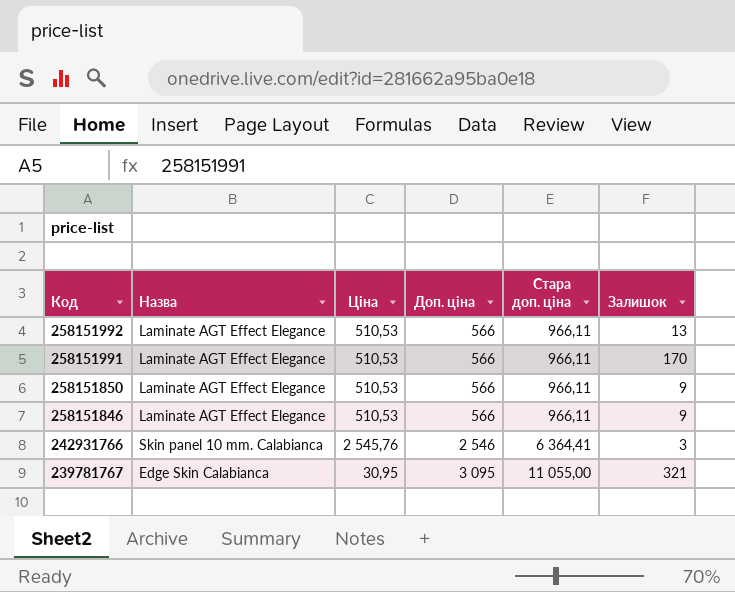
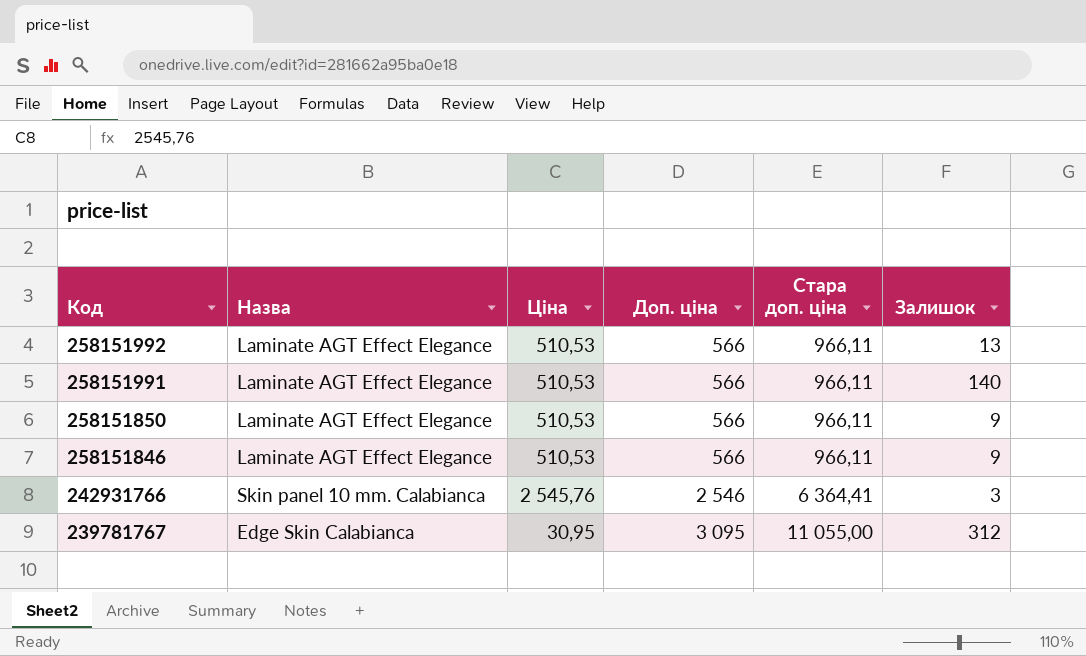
258151991 | Залишок: 170 -> 140
239781767 | Залишок: 321 -> 312

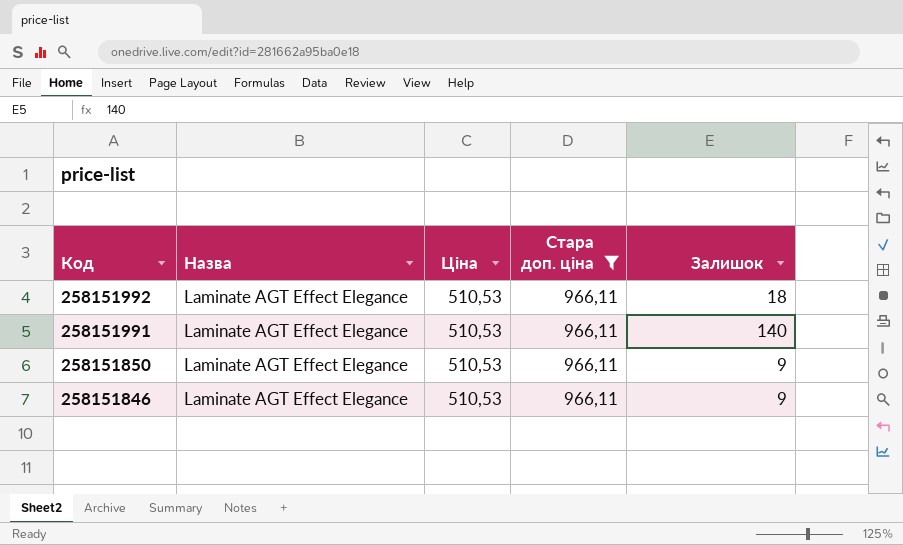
filter: none -> Стара доп. ціна = 966,11
column Доп. ціна | position: 4 -> none
258151992 | Залишок: 13 -> 18

